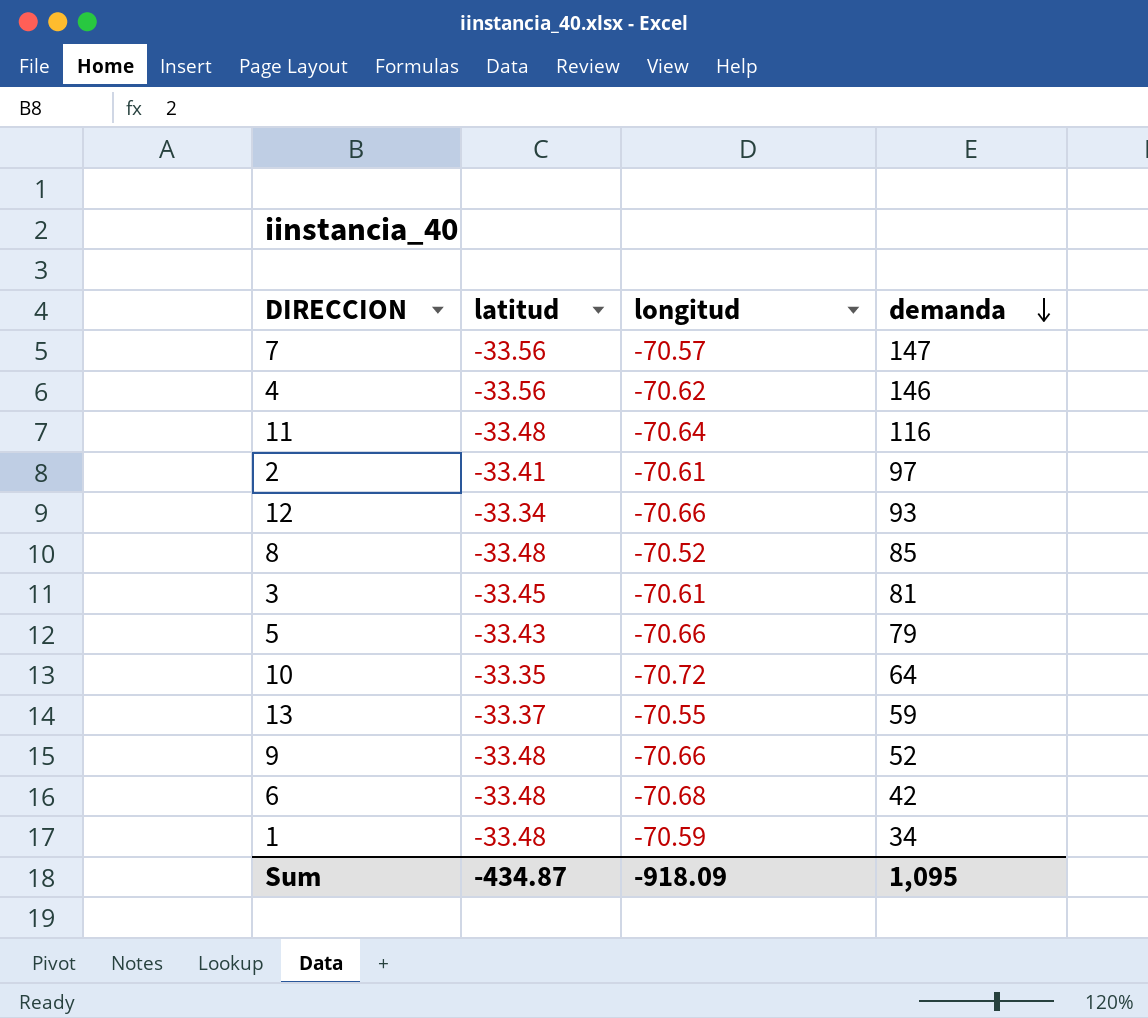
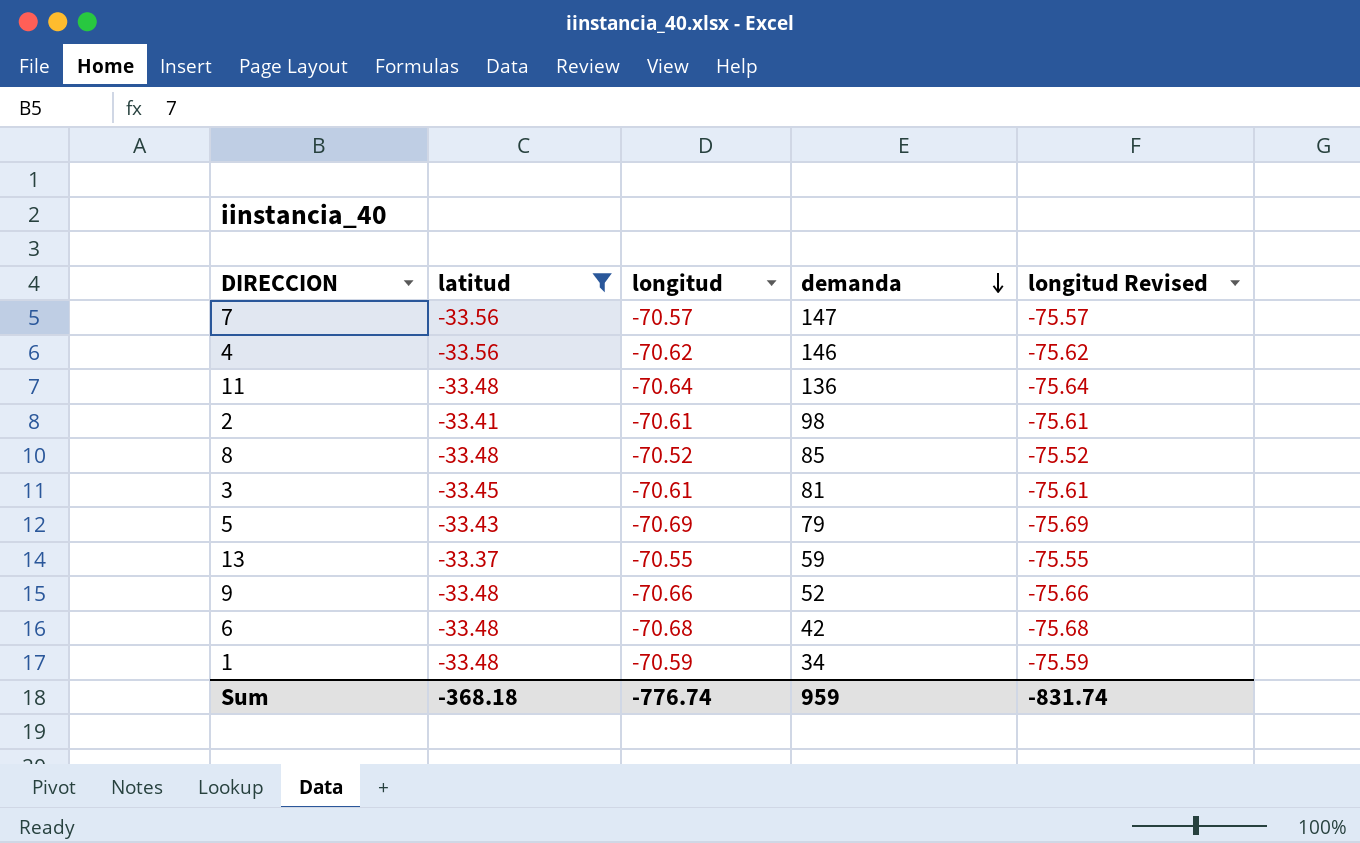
filter: none -> latitud <= -33.37
column longitud Revised | formula: none -> [longitud] - 5
11 | demanda: 116 -> 136
2 | demanda: 97 -> 98
5 | longitud: -70.66 -> -70.69
Sum | latitud: -434.87 -> -368.18
Sum | longitud: -918.09 -> -776.74
Sum | demanda: 1,095 -> 959

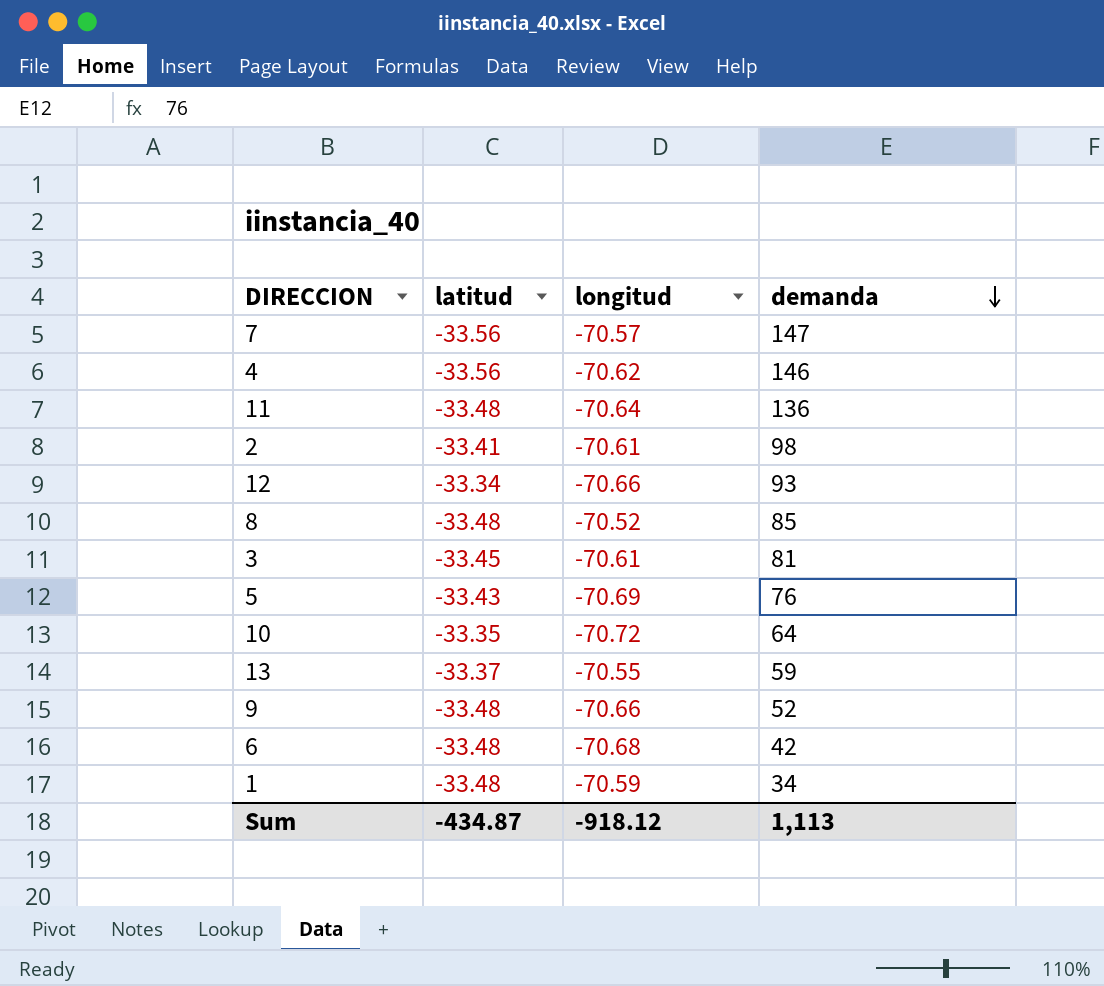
filter: latitud <= -33.37 -> none
column longitud Revised | formula: [longitud] - 5 -> none
5 | demanda: 79 -> 76
Sum | latitud: -368.18 -> -434.87
Sum | longitud: -776.74 -> -918.12
Sum | demanda: 959 -> 1,113

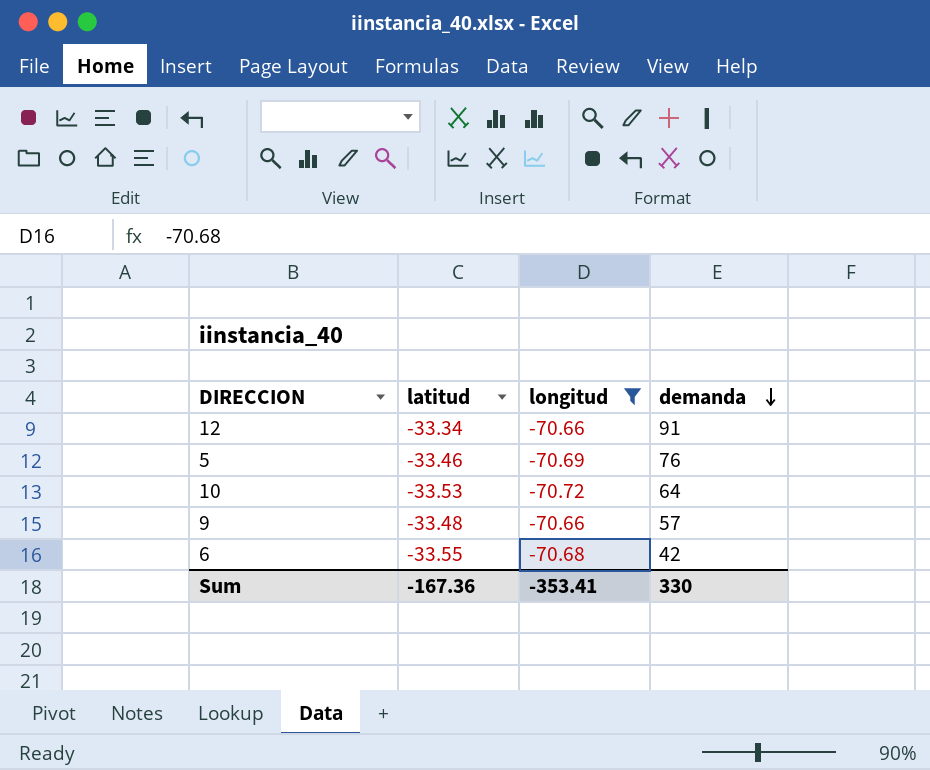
filter: none -> longitud <= -70.66
12 | demanda: 93 -> 91
5 | latitud: -33.43 -> -33.46
10 | latitud: -33.35 -> -33.53
9 | demanda: 52 -> 57
6 | latitud: -33.48 -> -33.55
Sum | latitud: -434.87 -> -167.36
Sum | longitud: -918.12 -> -353.41
Sum | demanda: 1,113 -> 330

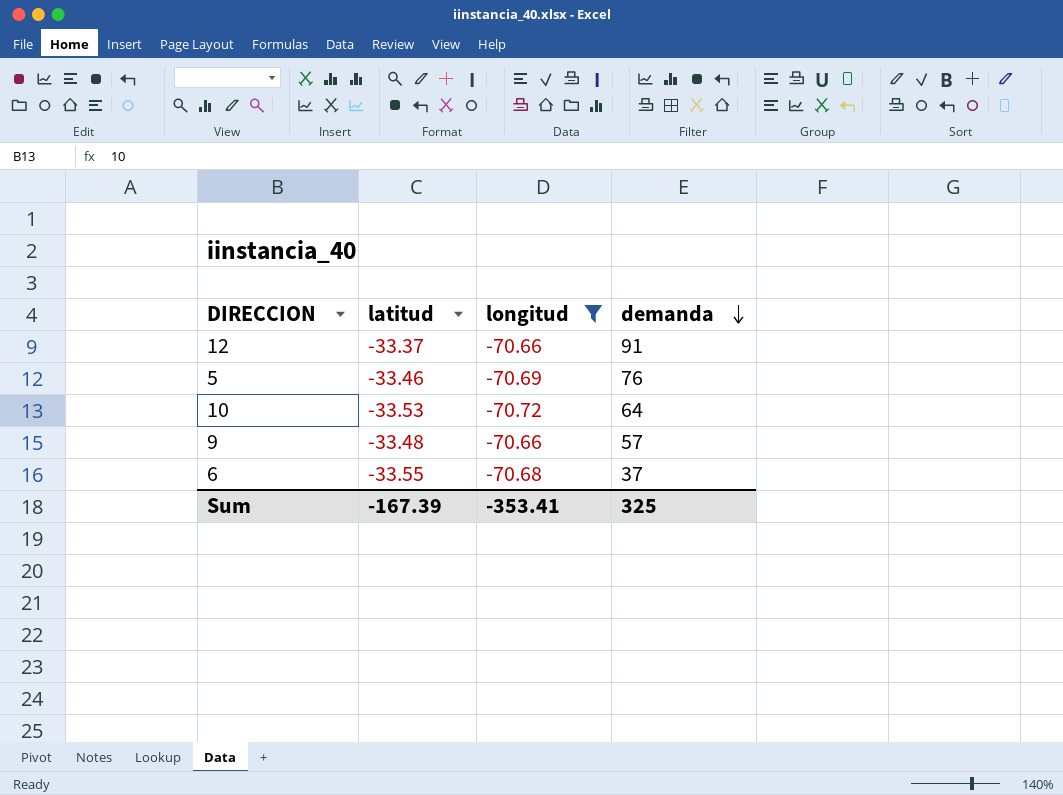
12 | latitud: -33.34 -> -33.37
6 | demanda: 42 -> 37
Sum | latitud: -167.36 -> -167.39
Sum | demanda: 330 -> 325

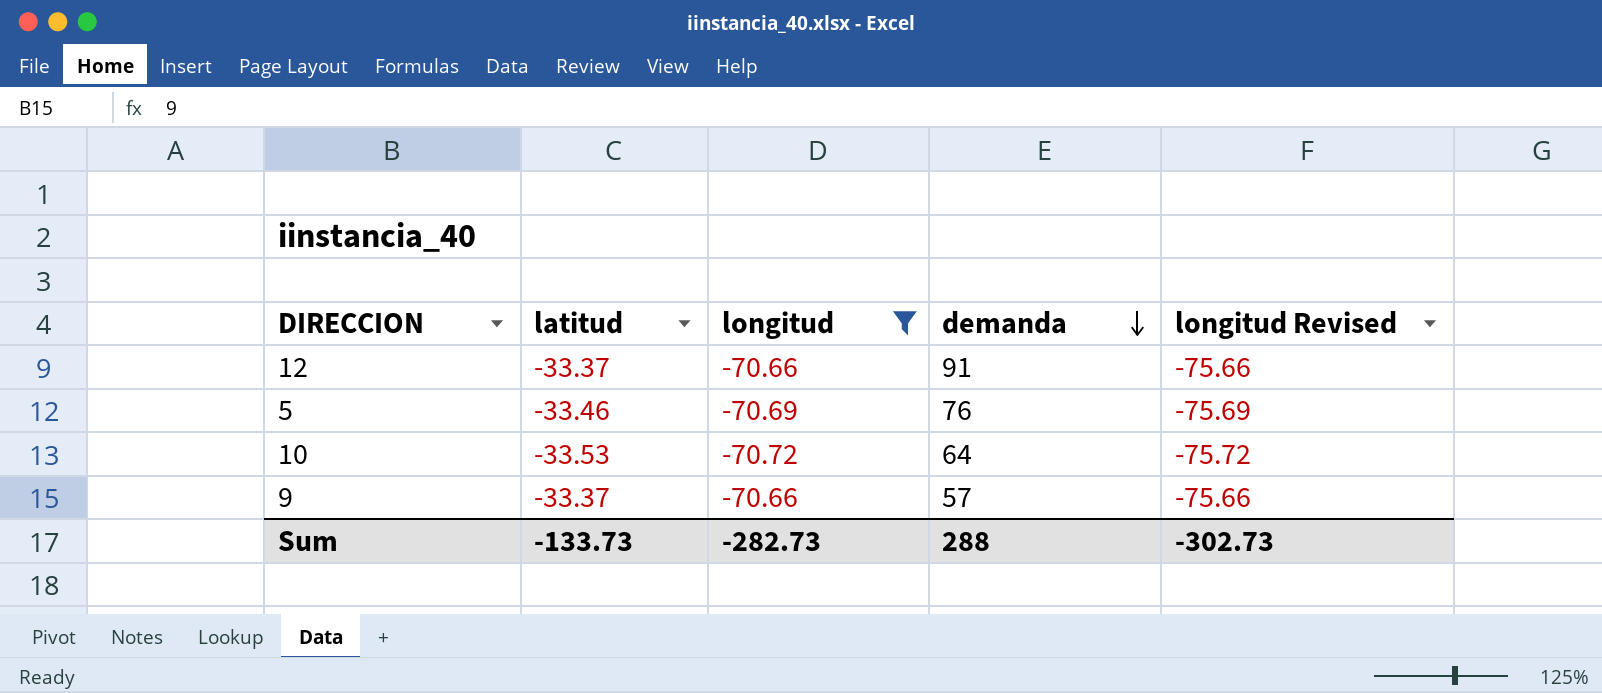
column longitud Revised | formula: none -> [longitud] - 5
row 6: -33.55 | -70.68 | 37 -> none
9 | latitud: -33.48 -> -33.37
Sum | latitud: -167.39 -> -133.73
Sum | longitud: -353.41 -> -282.73
Sum | demanda: 325 -> 288

